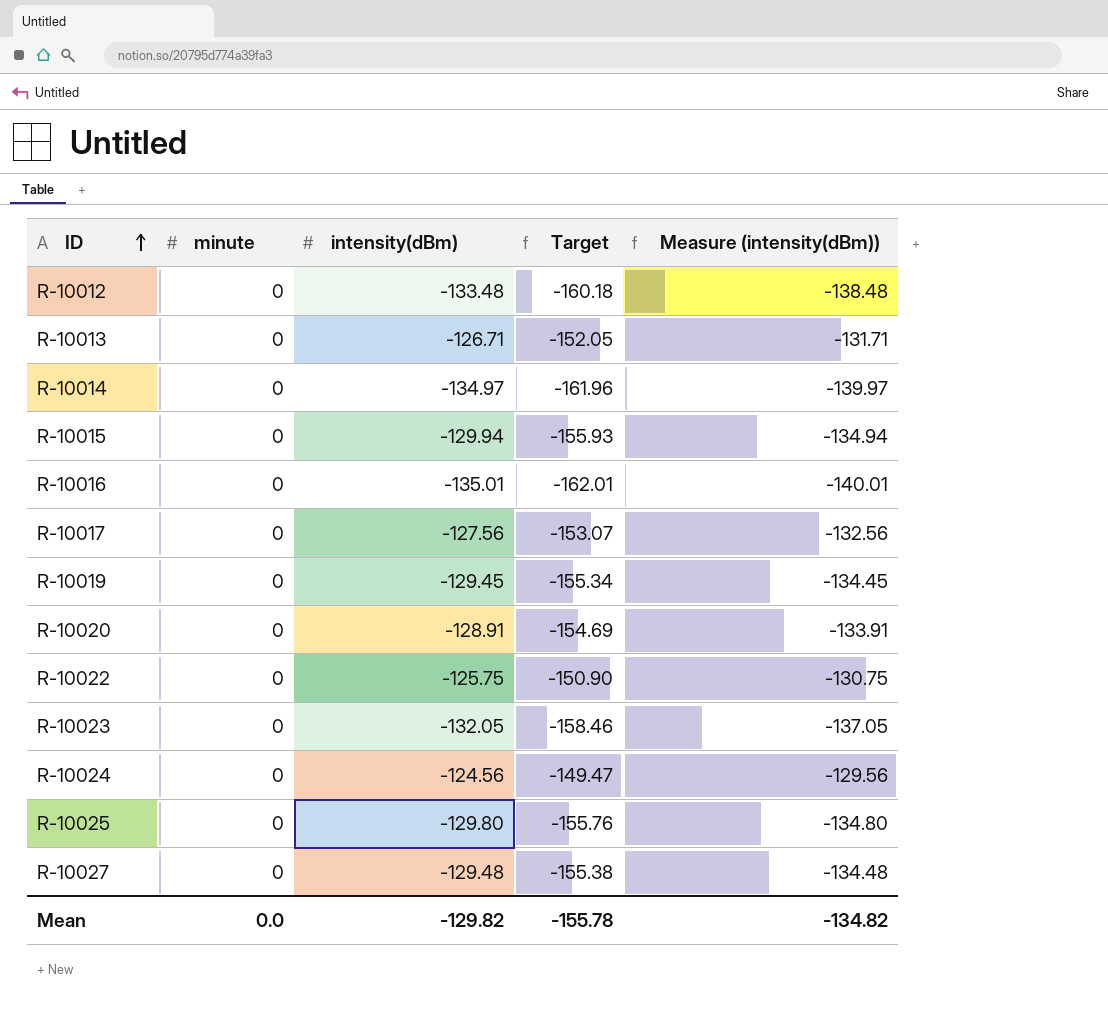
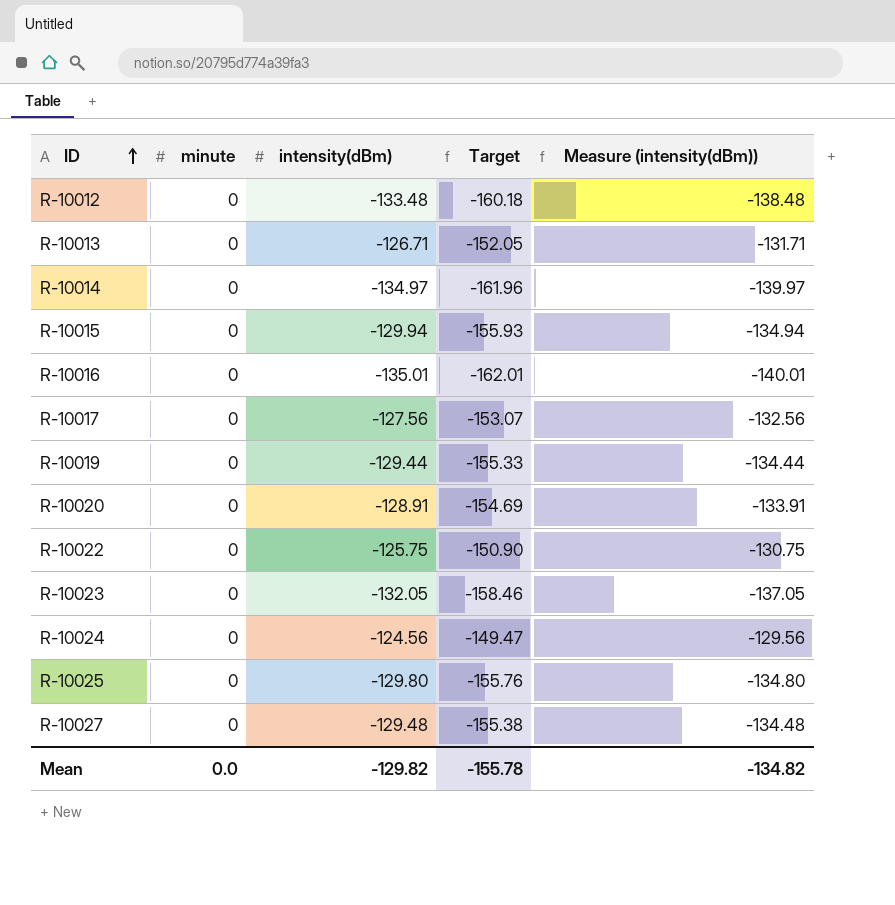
R-10019 | intensity(dBm): -129.45 -> -129.44
R-10019 | Target: -155.34 -> -155.33
R-10019 | Measure (intensity(dBm)): -134.45 -> -134.44

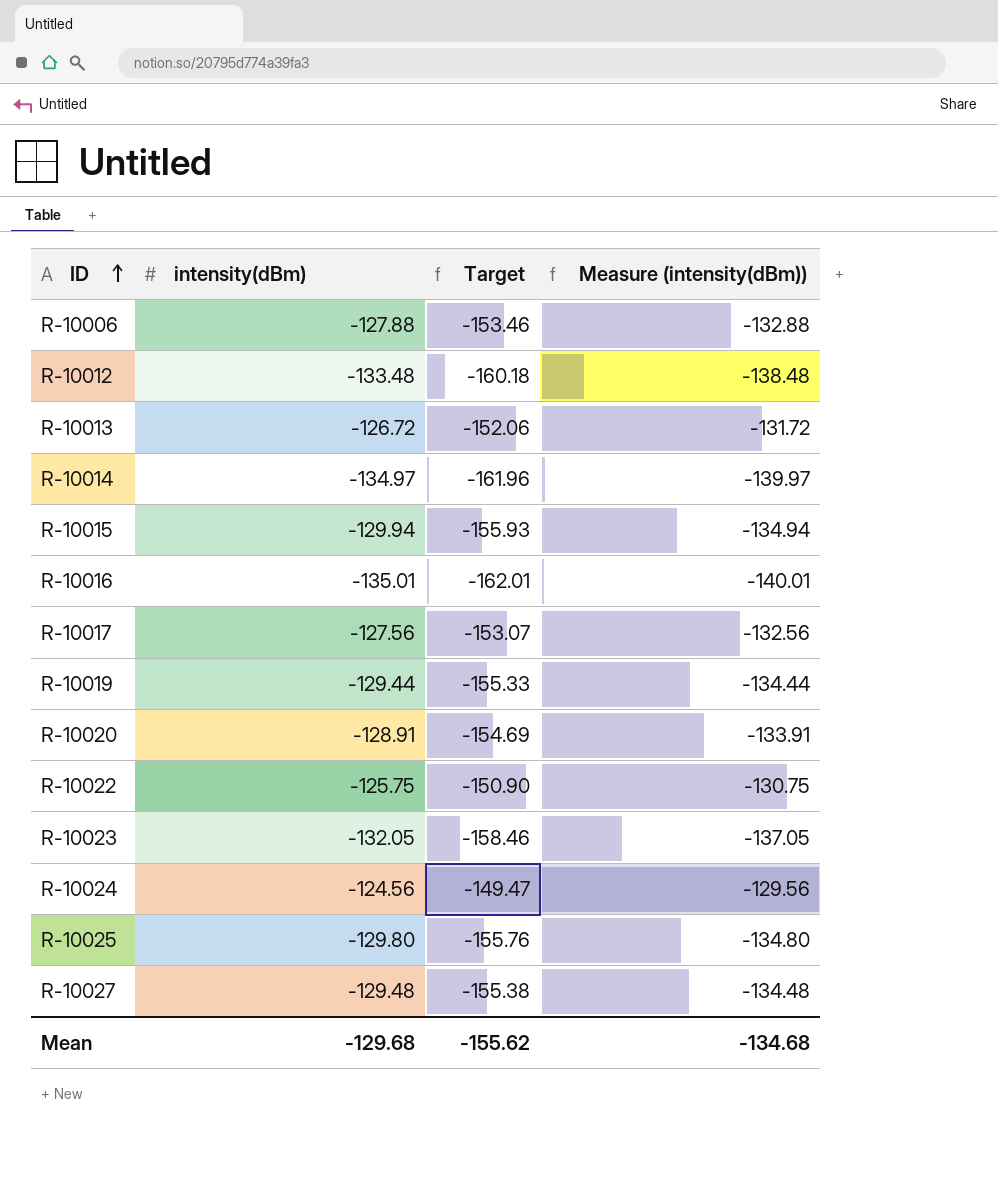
column minute | position: 2 -> none
row R-10006: none -> -127.88 | -153.46 | -132.88
R-10013 | intensity(dBm): -126.71 -> -126.72
R-10013 | Target: -152.05 -> -152.06
R-10013 | Measure (intensity(dBm)): -131.71 -> -131.72
Mean | intensity(dBm): -129.82 -> -129.68
Mean | Target: -155.78 -> -155.62
Mean | Measure (intensity(dBm)): -134.82 -> -134.68

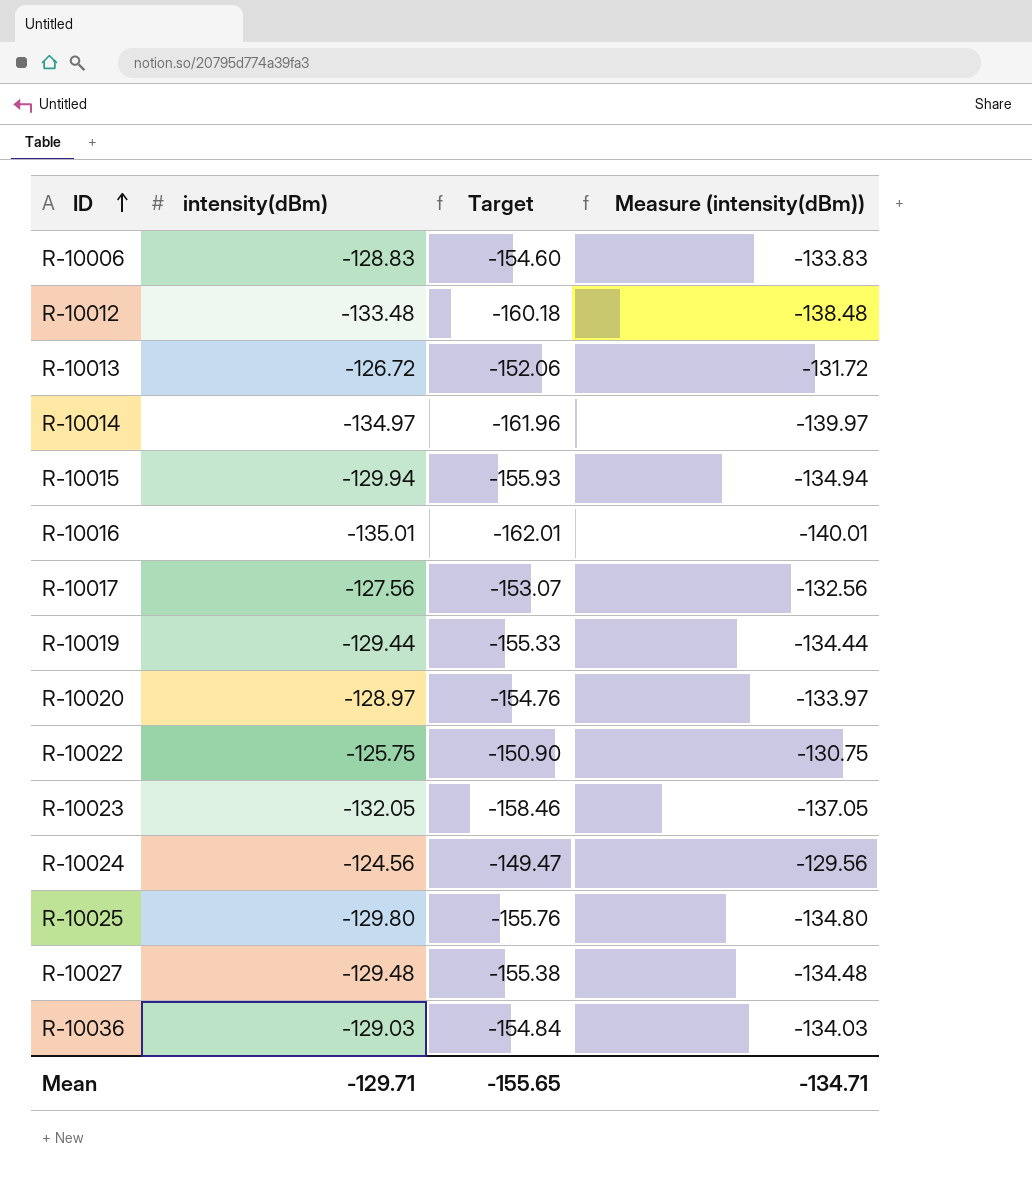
R-10006 | intensity(dBm): -127.88 -> -128.83
R-10006 | Target: -153.46 -> -154.60
R-10006 | Measure (intensity(dBm)): -132.88 -> -133.83
R-10020 | intensity(dBm): -128.91 -> -128.97
R-10020 | Target: -154.69 -> -154.76
R-10020 | Measure (intensity(dBm)): -133.91 -> -133.97
row R-10036: none -> -129.03 | -154.84 | -134.03
Mean | intensity(dBm): -129.68 -> -129.71
Mean | Target: -155.62 -> -155.65
Mean | Measure (intensity(dBm)): -134.68 -> -134.71

